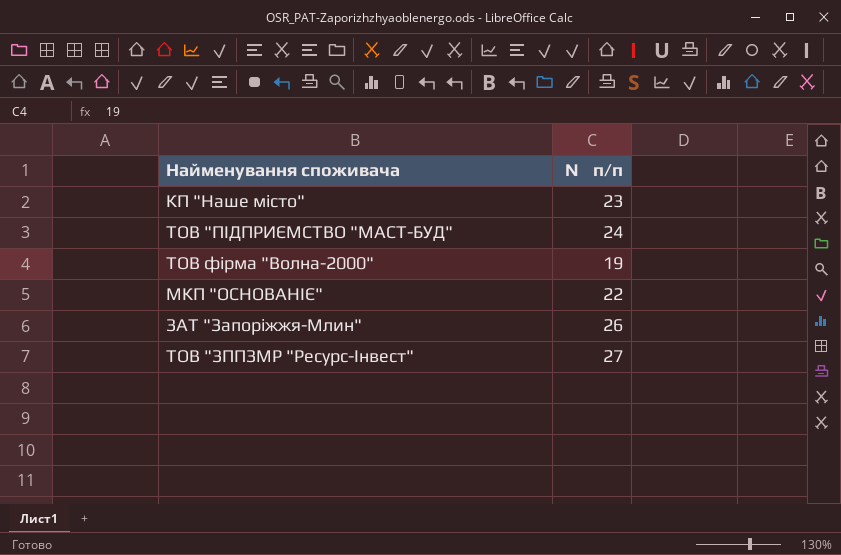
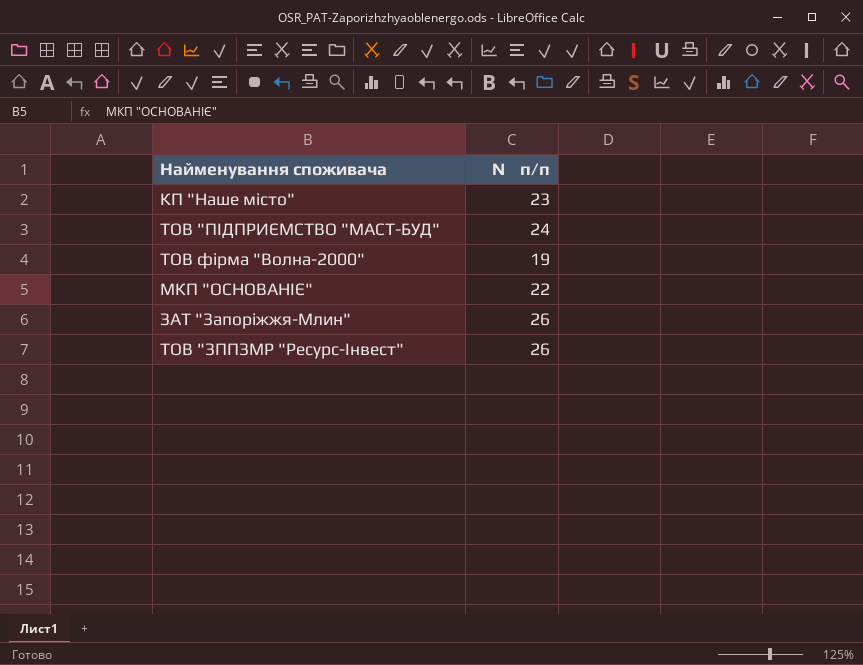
ТОВ "ЗППЗМР "Ресуpс-Інвест" | № п/п: 27 -> 26

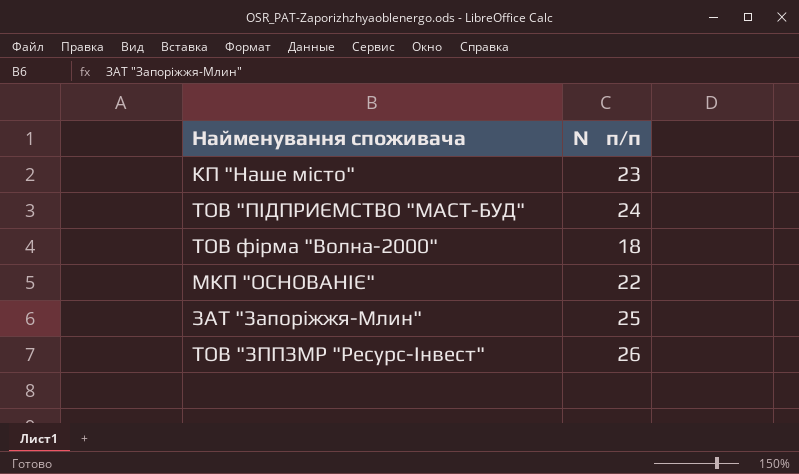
ТОВ фірма "Волна-2000" | № п/п: 19 -> 18
ЗАТ "Запоpіжжя-Млин" | № п/п: 26 -> 25

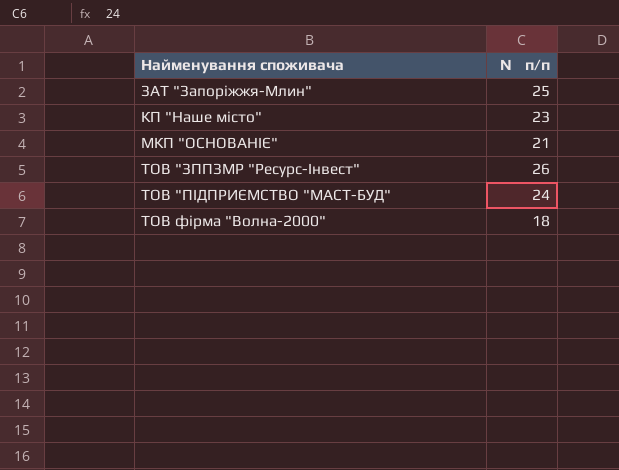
row order: none -> Найменування споживача ascending
МКП "ОСНОВАНІЄ" | № п/п: 22 -> 21

